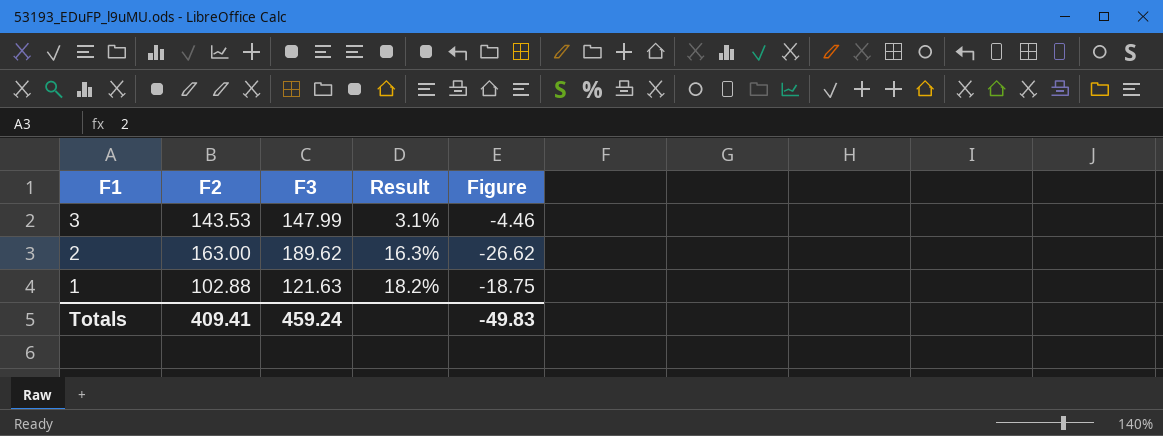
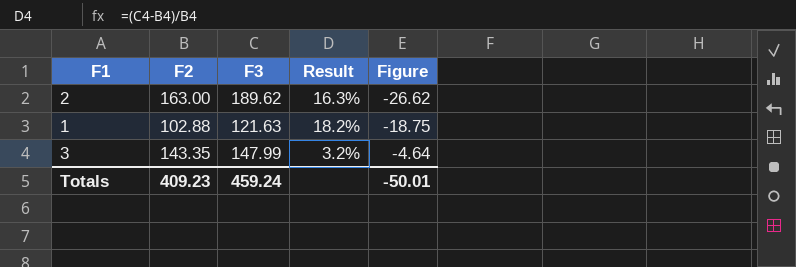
row order: F1 descending -> Figure ascending
3 | F2: 143.53 -> 143.35
3 | Result: 3.1% -> 3.2%
3 | Figure: -4.46 -> -4.64
Totals | F2: 409.41 -> 409.23
Totals | Figure: -49.83 -> -50.01

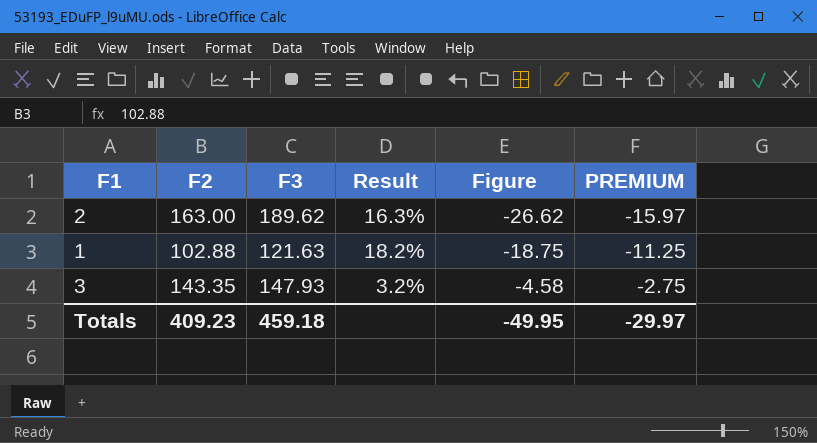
column PREMIUM | formula: none -> [Figure] * 0.6
3 | F3: 147.99 -> 147.93
3 | Figure: -4.64 -> -4.58
Totals | F3: 459.24 -> 459.18
Totals | Figure: -50.01 -> -49.95

